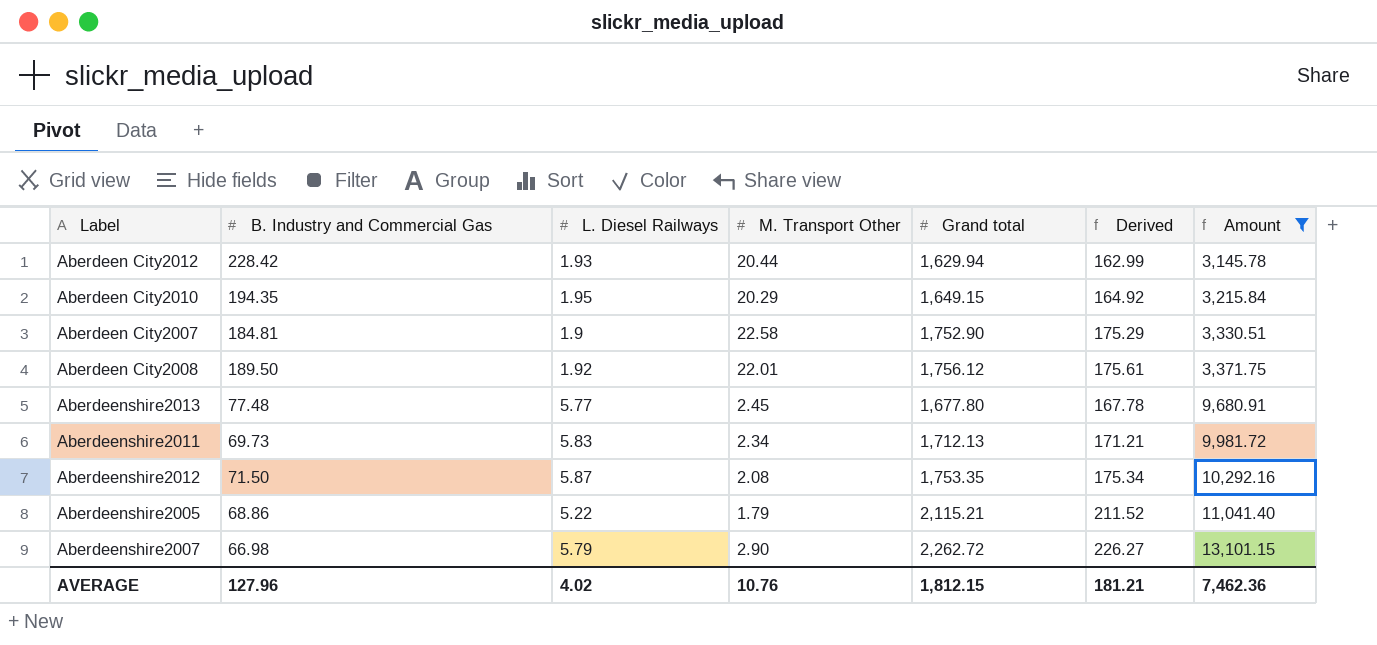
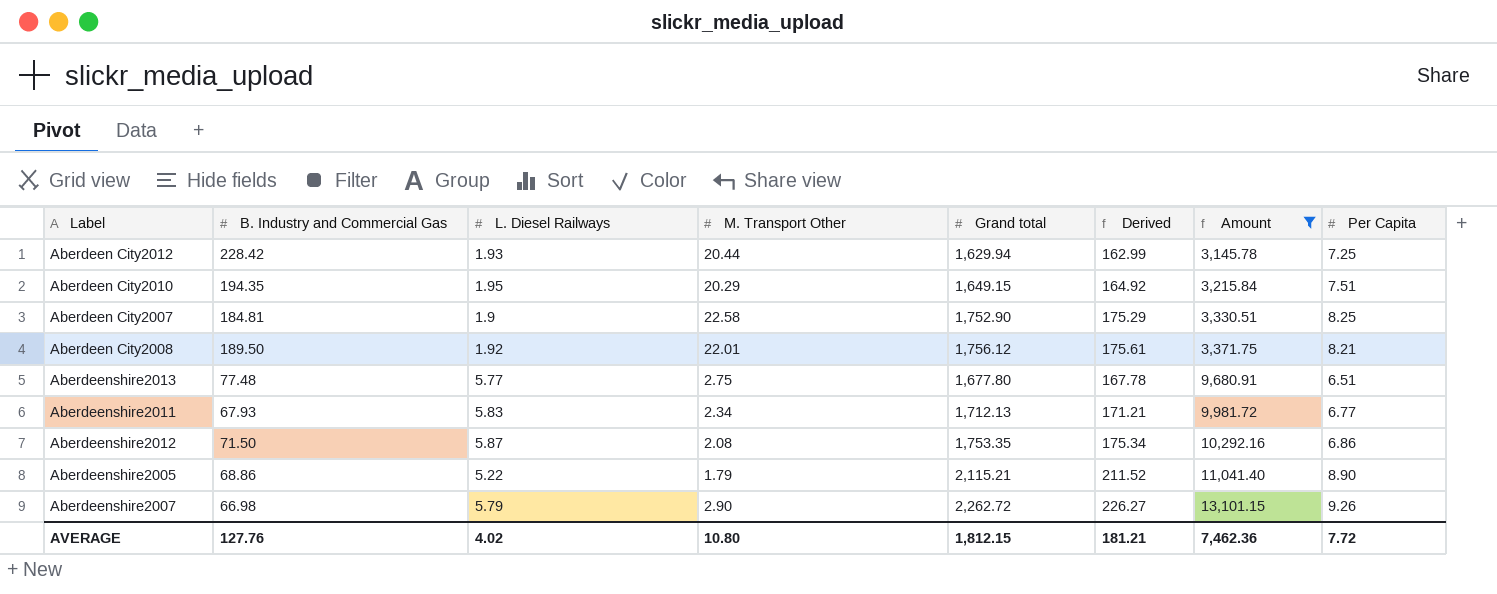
column Per Capita | position: none -> 8
Aberdeenshire2013 | M. Transport Other: 2.45 -> 2.75
Aberdeenshire2011 | B. Industry and Commercial Gas: 69.73 -> 67.93
AVERAGE | B. Industry and Commercial Gas: 127.96 -> 127.76
AVERAGE | M. Transport Other: 10.76 -> 10.80

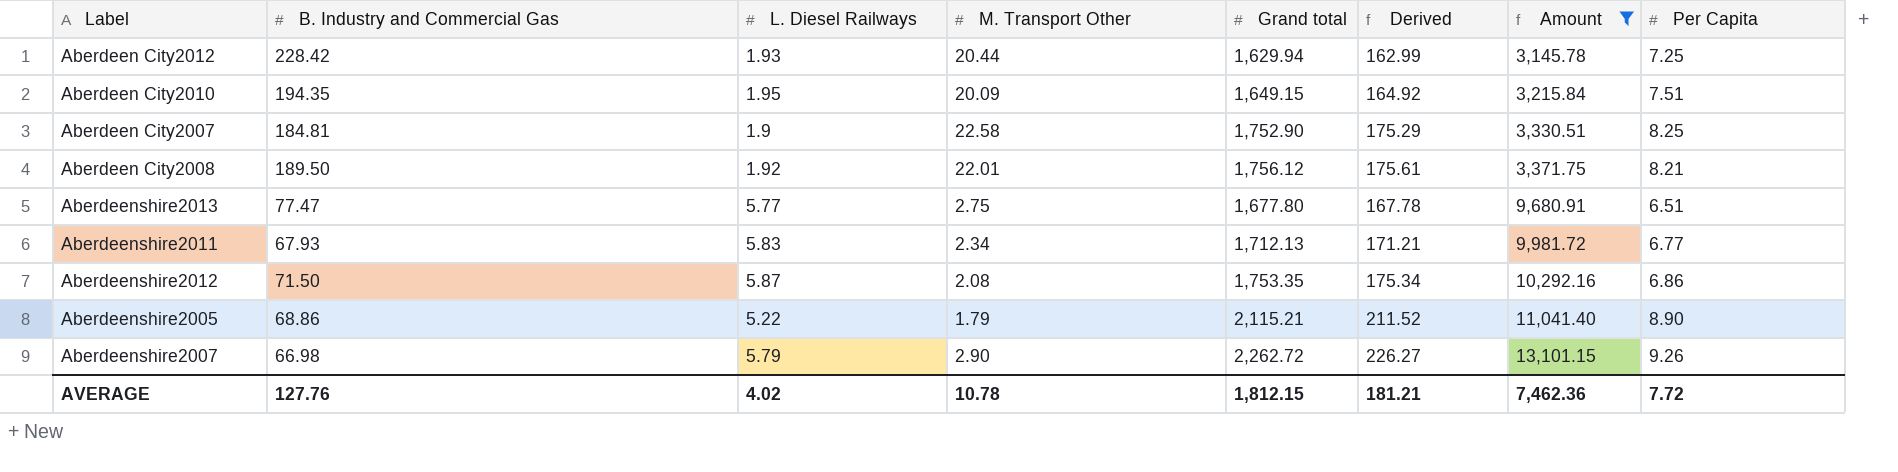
Aberdeen City2010 | M. Transport Other: 20.29 -> 20.09
Aberdeenshire2013 | B. Industry and Commercial Gas: 77.48 -> 77.47
AVERAGE | M. Transport Other: 10.80 -> 10.78

